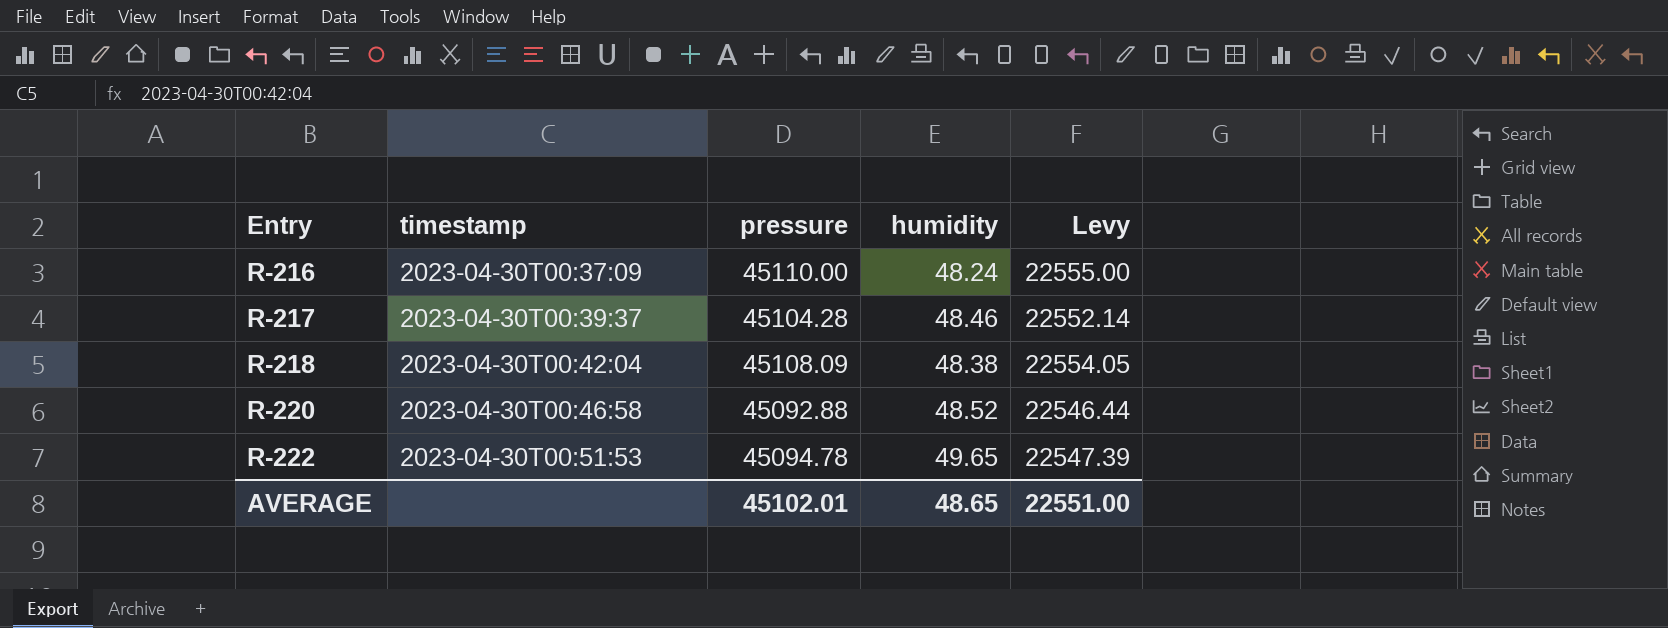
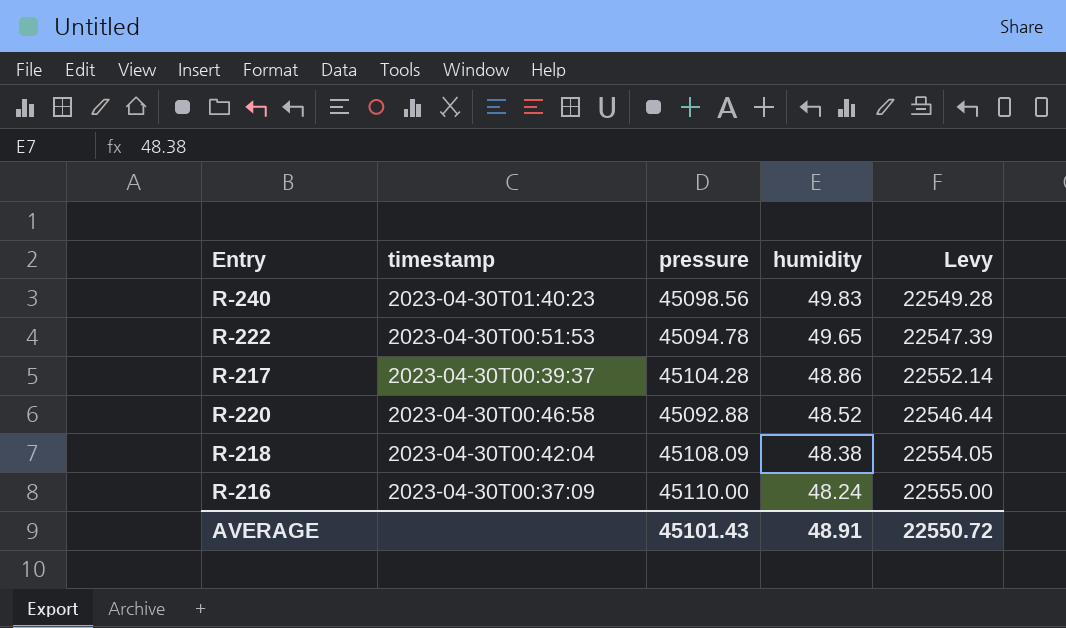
row order: Entry ascending -> humidity descending
row R-240: none -> 2023-04-30T01:40:23 | 45098.56 | 49.83 | 22549.28
R-217 | humidity: 48.46 -> 48.86
AVERAGE | pressure: 45102.01 -> 45101.43
AVERAGE | humidity: 48.65 -> 48.91
AVERAGE | Levy: 22551.00 -> 22550.72

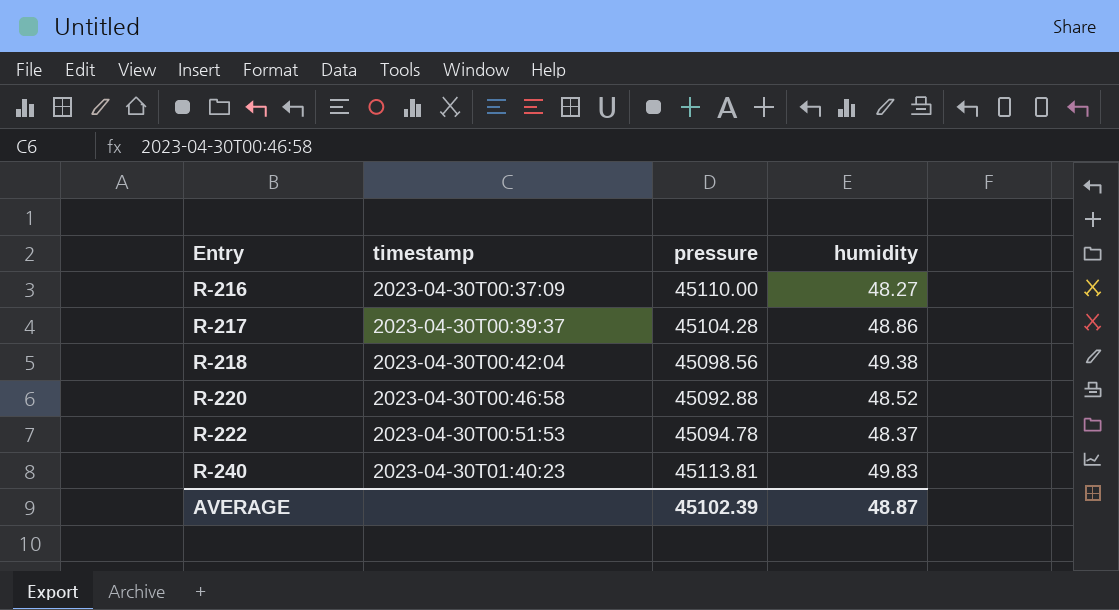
row order: humidity descending -> Entry ascending
column Levy | formula: [pressure] * 0.5 -> none
R-216 | humidity: 48.24 -> 48.27
R-218 | pressure: 45108.09 -> 45098.56
R-218 | humidity: 48.38 -> 49.38
R-222 | humidity: 49.65 -> 48.37
R-240 | pressure: 45098.56 -> 45113.81
AVERAGE | pressure: 45101.43 -> 45102.39
AVERAGE | humidity: 48.91 -> 48.87

